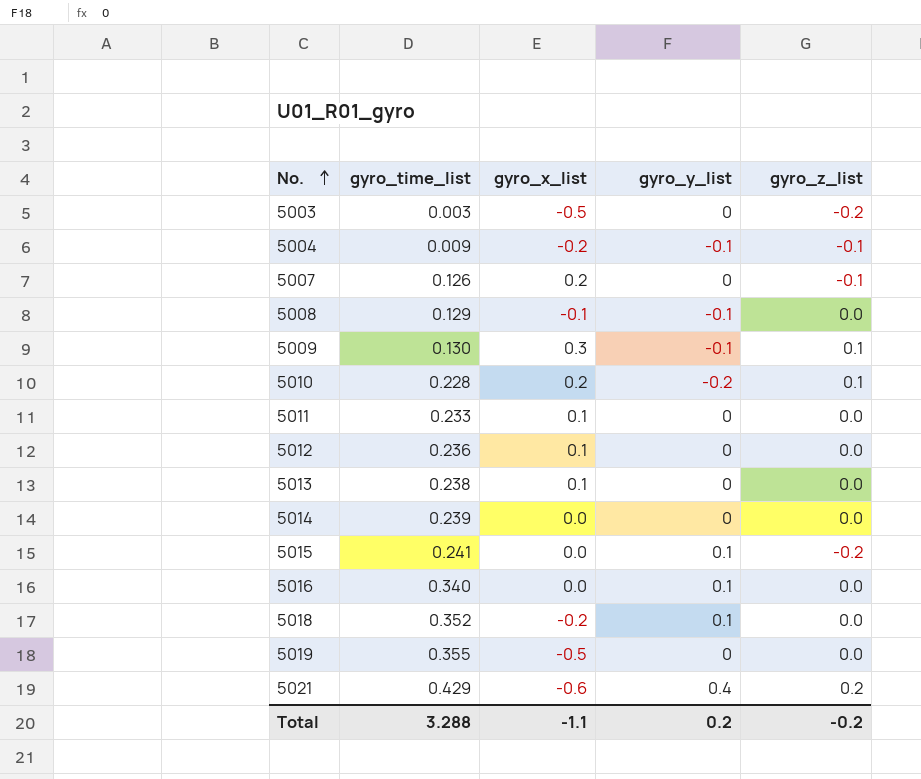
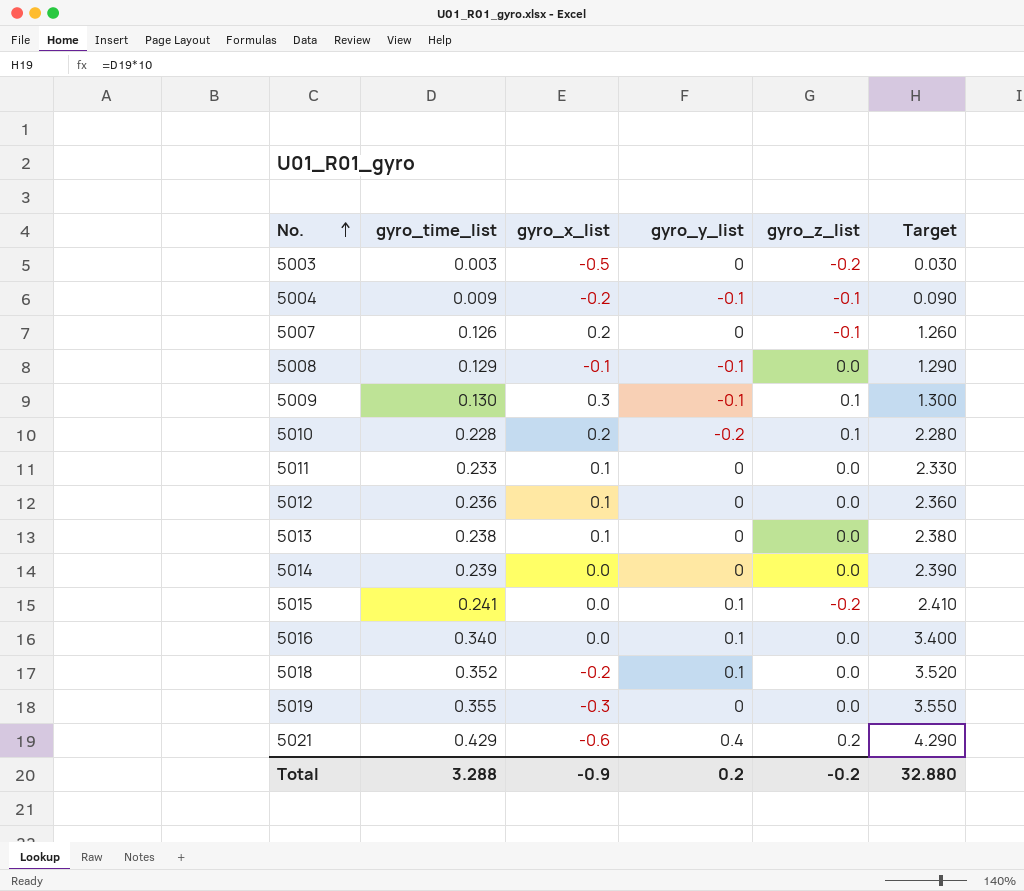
column Target | formula: none -> [gyro_time_list] * 10
5019 | gyro_x_list: -0.5 -> -0.3
Total | gyro_x_list: -1.1 -> -0.9

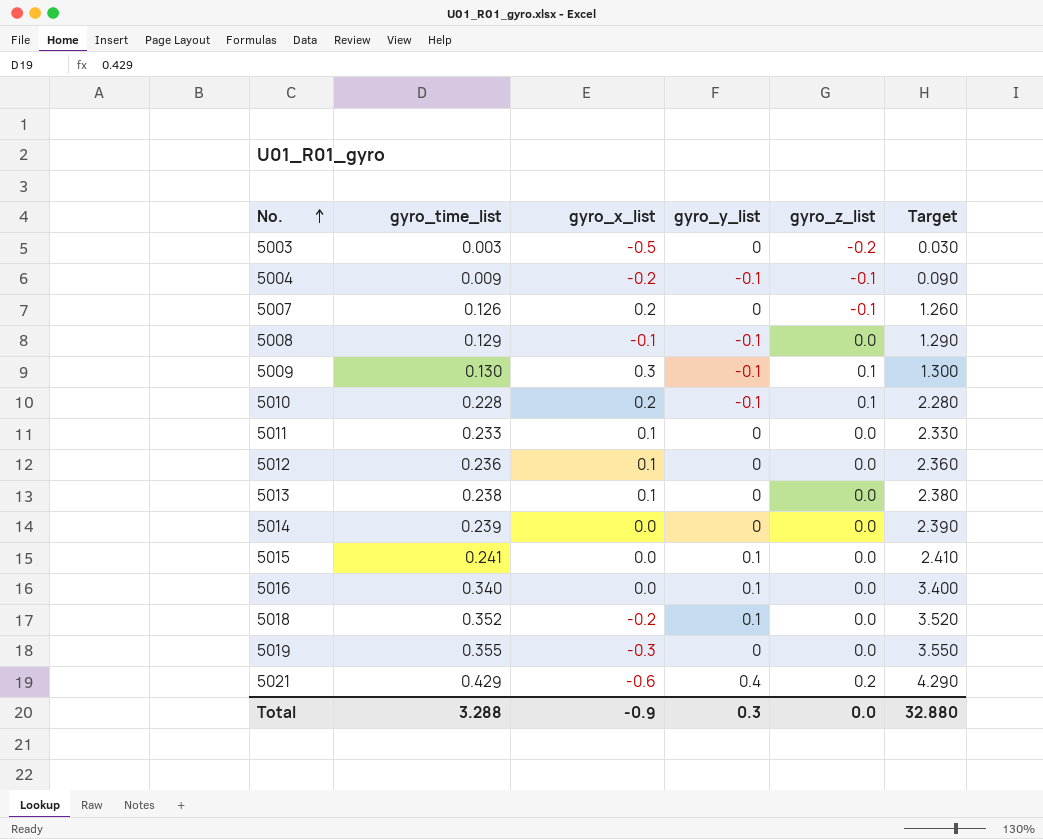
5010 | gyro_y_list: -0.2 -> -0.1
5015 | gyro_z_list: -0.2 -> 0.0
Total | gyro_y_list: 0.2 -> 0.3
Total | gyro_z_list: -0.2 -> 0.0

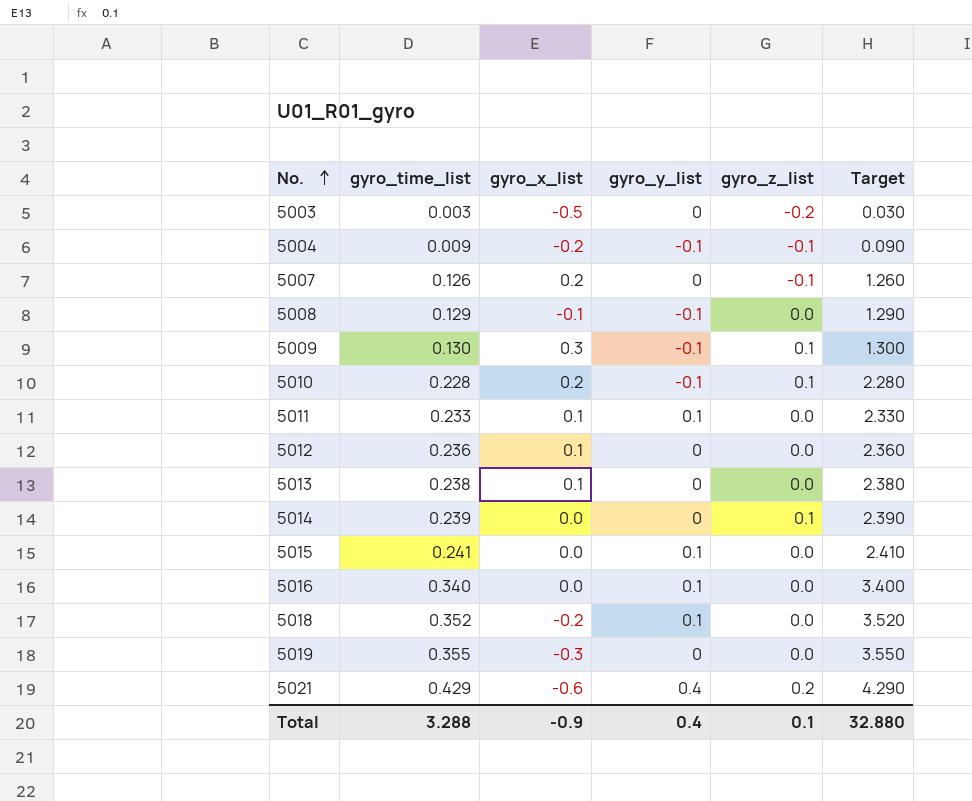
5011 | gyro_y_list: 0 -> 0.1
5014 | gyro_z_list: 0.0 -> 0.1
Total | gyro_y_list: 0.3 -> 0.4
Total | gyro_z_list: 0.0 -> 0.1

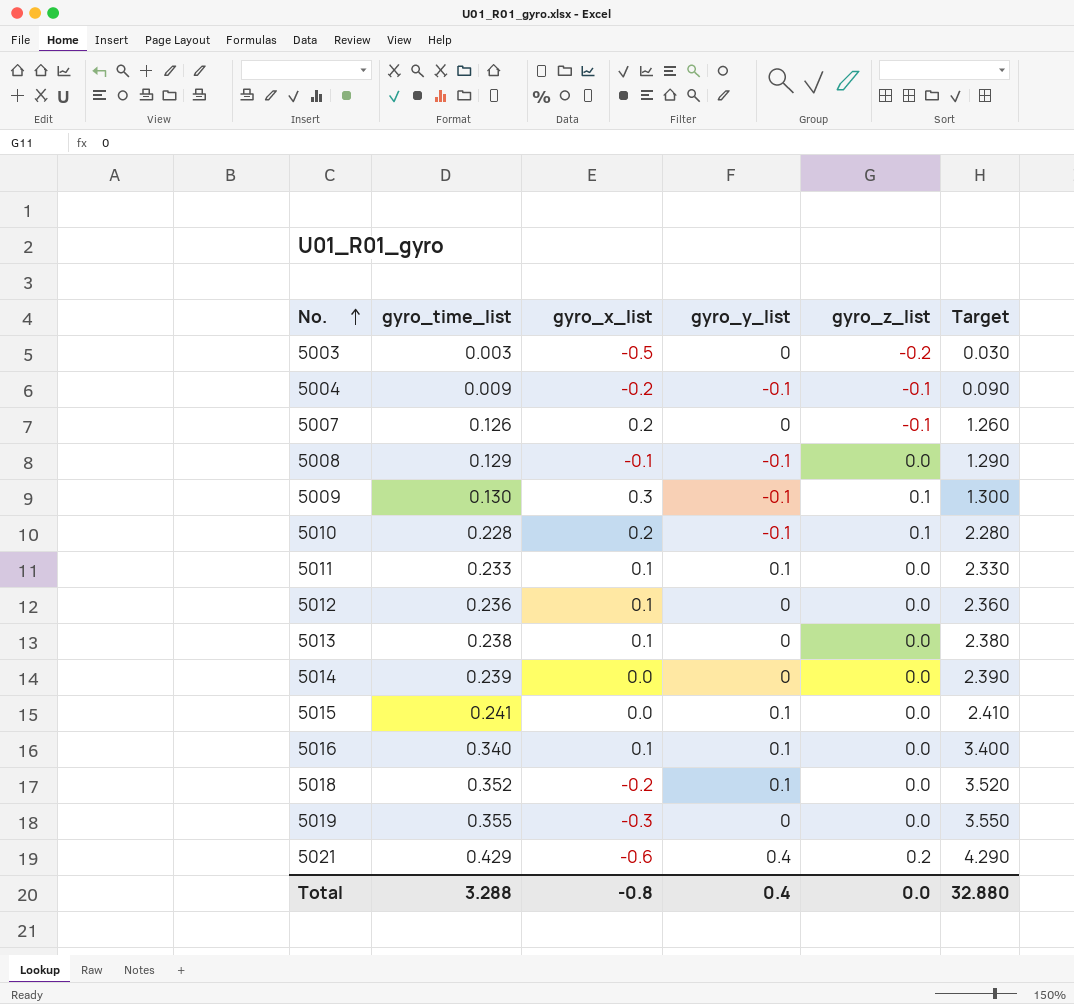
5014 | gyro_z_list: 0.1 -> 0.0
5016 | gyro_x_list: 0.0 -> 0.1
Total | gyro_x_list: -0.9 -> -0.8
Total | gyro_z_list: 0.1 -> 0.0

